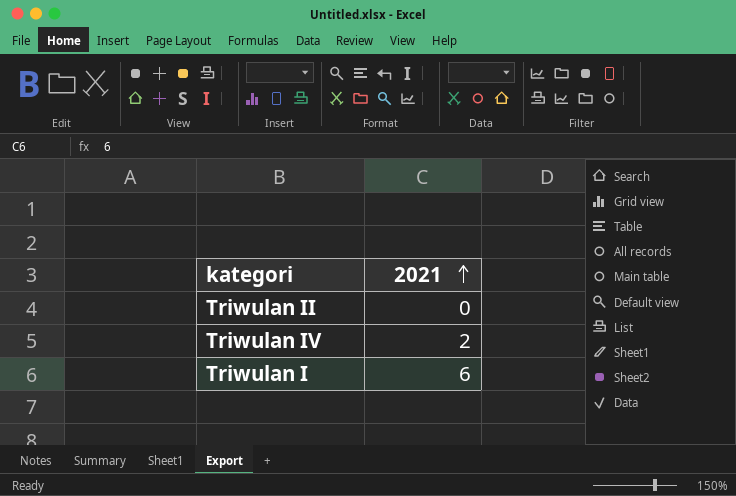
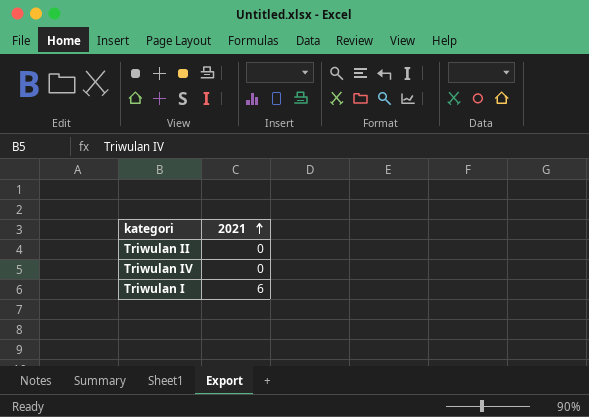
Triwulan IV | 2021: 2 -> 0

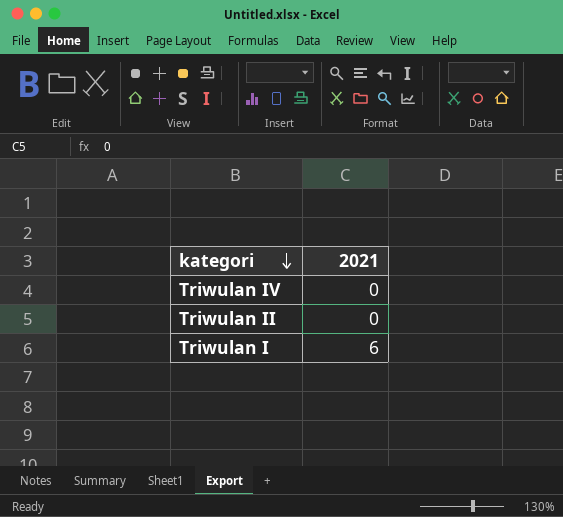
row order: 2021 ascending -> kategori descending

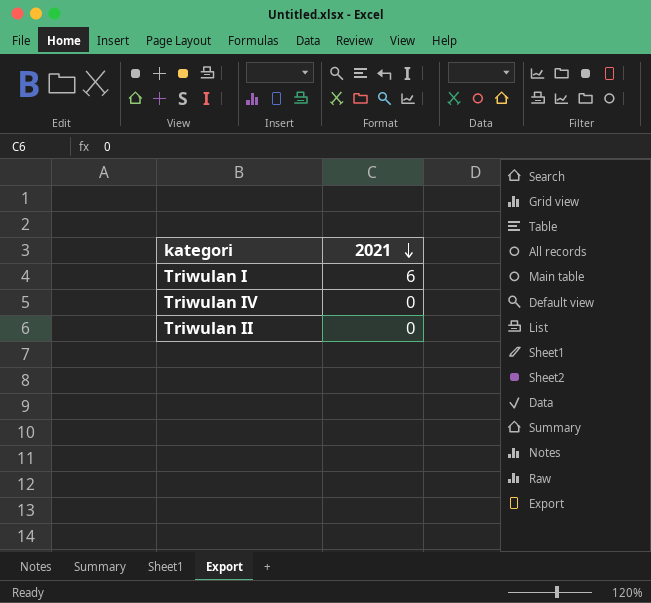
row order: kategori descending -> 2021 descending

